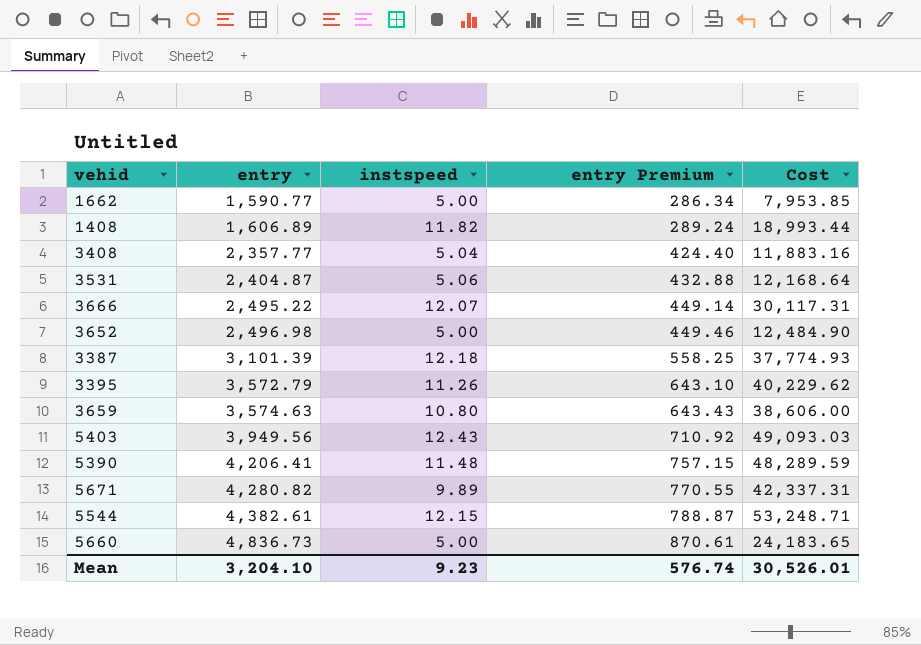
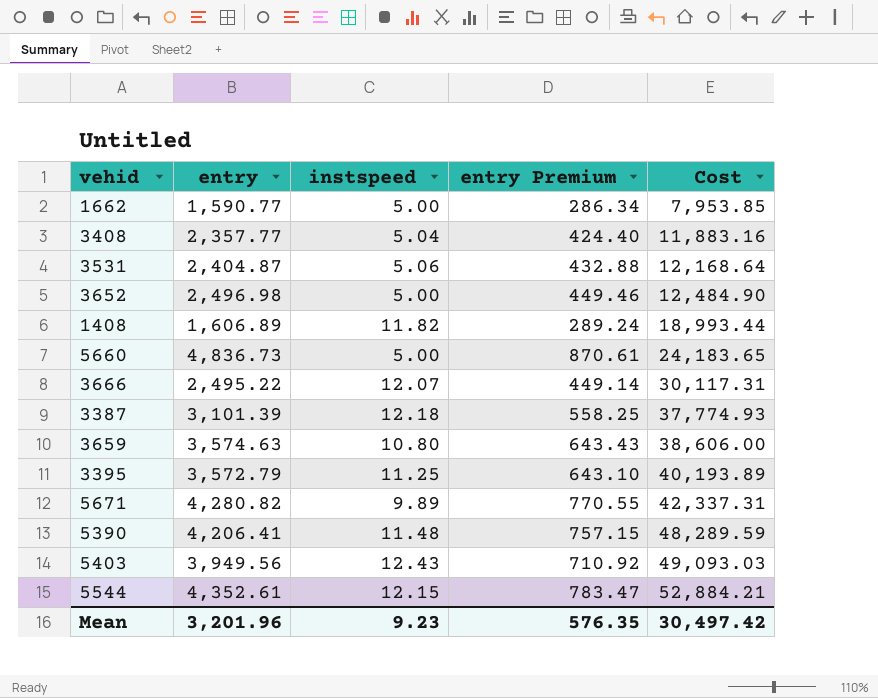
row order: entry ascending -> Cost ascending
3395 | instspeed: 11.26 -> 11.25
3395 | Cost: 40,229.62 -> 40,193.89
5544 | entry: 4,382.61 -> 4,352.61
5544 | entry Premium: 788.87 -> 783.47
5544 | Cost: 53,248.71 -> 52,884.21
Mean | entry: 3,204.10 -> 3,201.96
Mean | entry Premium: 576.74 -> 576.35
Mean | Cost: 30,526.01 -> 30,497.42

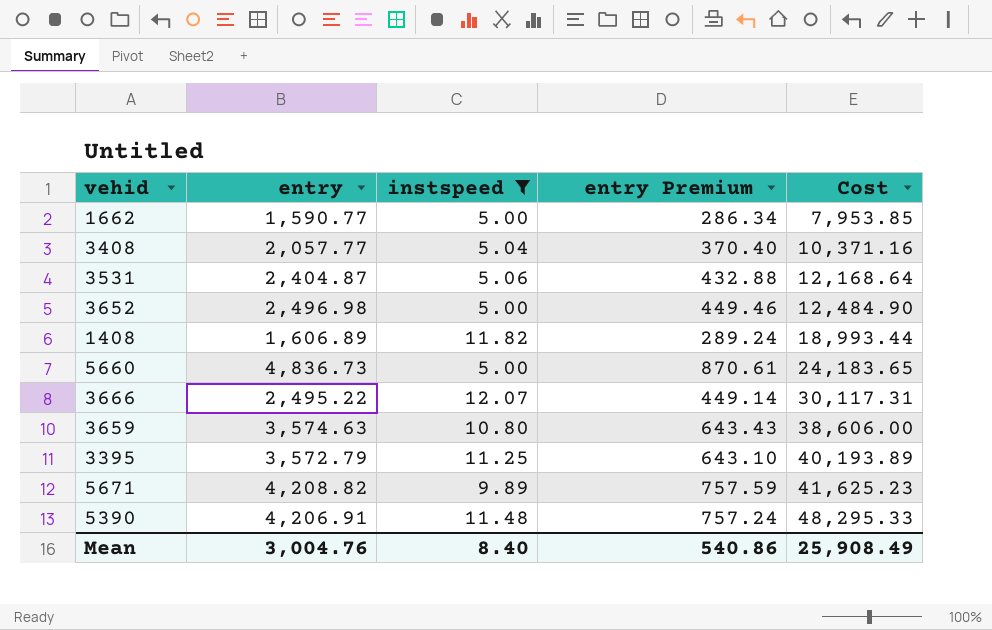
filter: none -> instspeed <= 12.07
3408 | entry: 2,357.77 -> 2,057.77
3408 | entry Premium: 424.40 -> 370.40
3408 | Cost: 11,883.16 -> 10,371.16
5671 | entry: 4,280.82 -> 4,208.82
5671 | entry Premium: 770.55 -> 757.59
5671 | Cost: 42,337.31 -> 41,625.23
5390 | entry: 4,206.41 -> 4,206.91
5390 | entry Premium: 757.15 -> 757.24
5390 | Cost: 48,289.59 -> 48,295.33
Mean | entry: 3,201.96 -> 3,004.76
Mean | instspeed: 9.23 -> 8.40
Mean | entry Premium: 576.35 -> 540.86
Mean | Cost: 30,497.42 -> 25,908.49

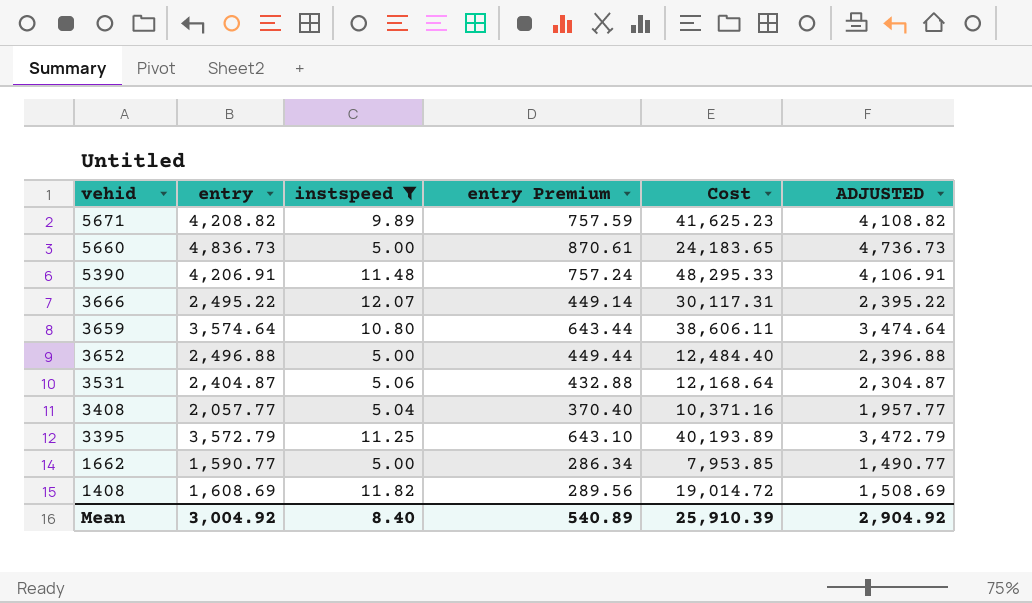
row order: Cost ascending -> vehid descending
column ADJUSTED | formula: none -> [entry] - 100
3659 | entry: 3,574.63 -> 3,574.64
3659 | entry Premium: 643.43 -> 643.44
3659 | Cost: 38,606.00 -> 38,606.11
3652 | entry: 2,496.98 -> 2,496.88
3652 | entry Premium: 449.46 -> 449.44
3652 | Cost: 12,484.90 -> 12,484.40
1408 | entry: 1,606.89 -> 1,608.69
1408 | entry Premium: 289.24 -> 289.56
1408 | Cost: 18,993.44 -> 19,014.72
Mean | entry: 3,004.76 -> 3,004.92
Mean | entry Premium: 540.86 -> 540.89
Mean | Cost: 25,908.49 -> 25,910.39

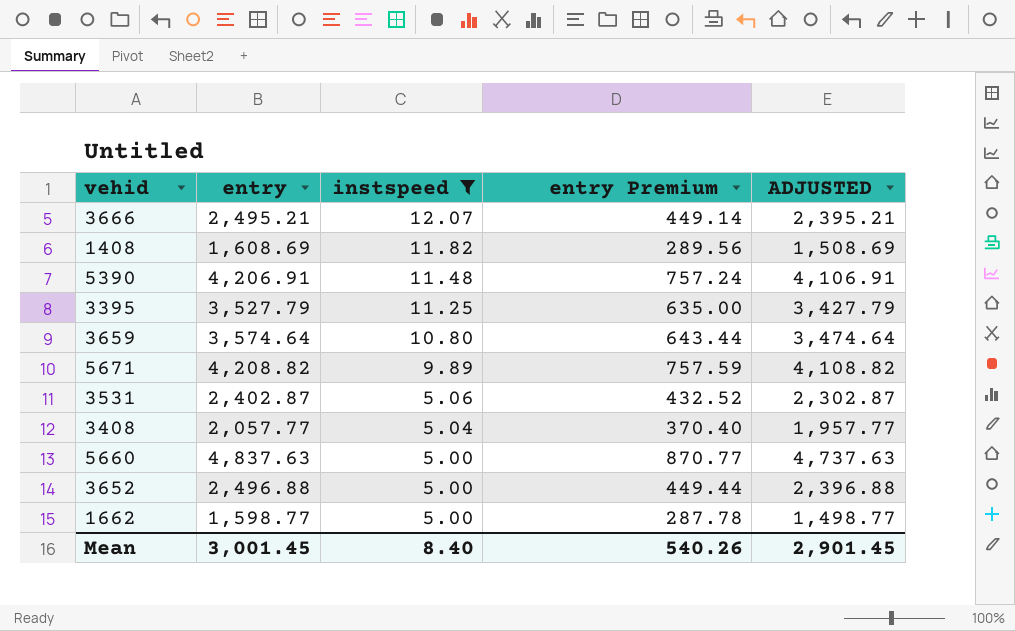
row order: vehid descending -> instspeed descending
column Cost | formula: [entry] * [instspeed] -> none
3666 | entry: 2,495.22 -> 2,495.21
3666 | ADJUSTED: 2,395.22 -> 2,395.21
3395 | entry: 3,572.79 -> 3,527.79
3395 | entry Premium: 643.10 -> 635.00
3395 | ADJUSTED: 3,472.79 -> 3,427.79
3531 | entry: 2,404.87 -> 2,402.87
3531 | entry Premium: 432.88 -> 432.52
3531 | ADJUSTED: 2,304.87 -> 2,302.87
5660 | entry: 4,836.73 -> 4,837.63
5660 | entry Premium: 870.61 -> 870.77
5660 | ADJUSTED: 4,736.73 -> 4,737.63
1662 | entry: 1,590.77 -> 1,598.77
1662 | entry Premium: 286.34 -> 287.78
1662 | ADJUSTED: 1,490.77 -> 1,498.77
Mean | entry: 3,004.92 -> 3,001.45
Mean | entry Premium: 540.89 -> 540.26
Mean | ADJUSTED: 2,904.92 -> 2,901.45

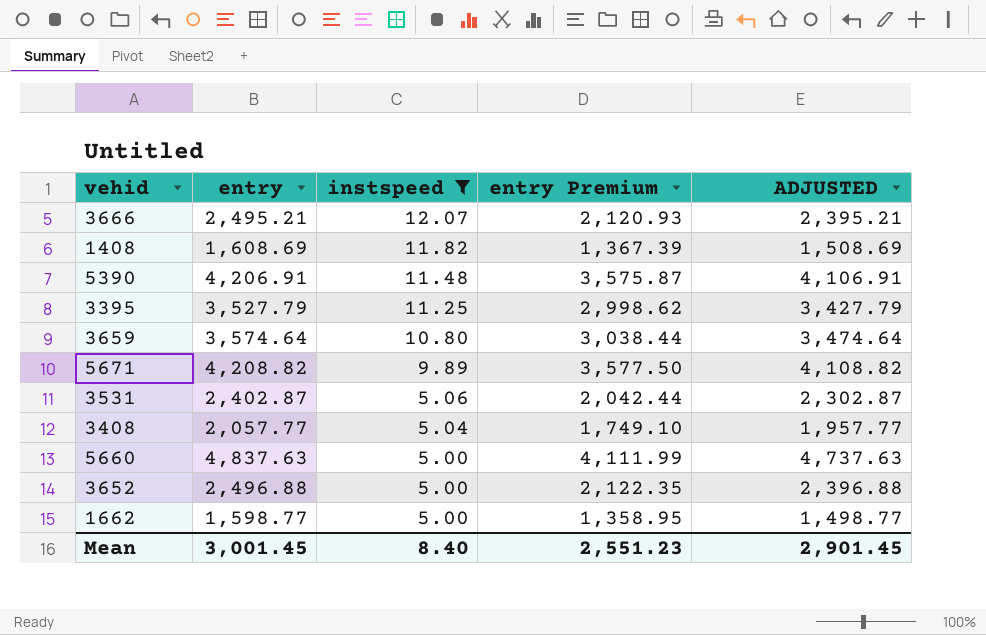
column entry Premium | formula: [entry] * 0.18 -> [entry] * 0.85
Mean | entry Premium: 540.26 -> 2,551.23

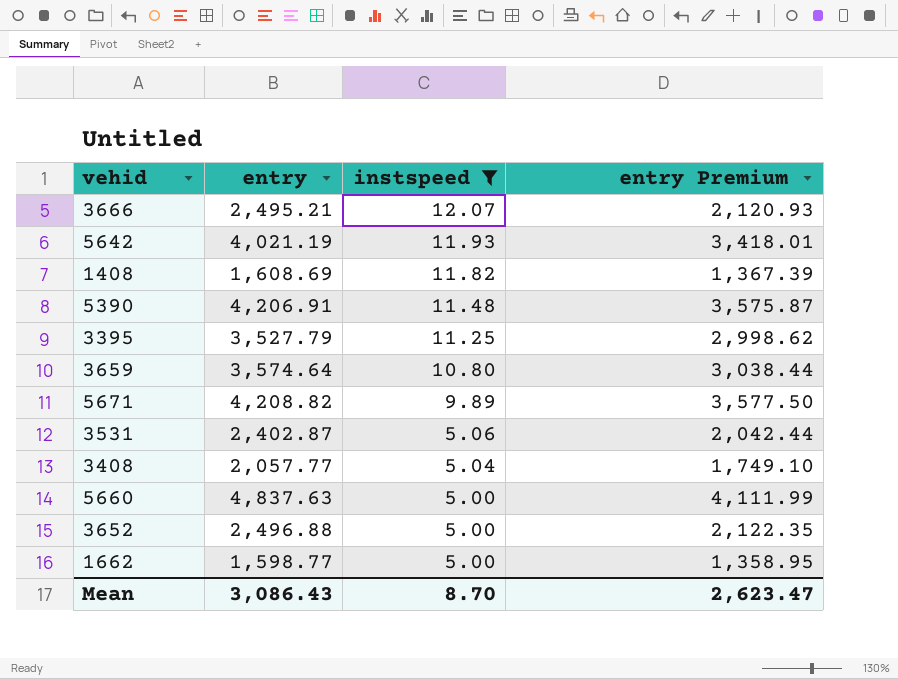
column ADJUSTED | formula: [entry] - 100 -> none
row 5642: none -> 4,021.19 | 11.93 | 3,418.01
Mean | entry: 3,001.45 -> 3,086.43
Mean | instspeed: 8.40 -> 8.70
Mean | entry Premium: 2,551.23 -> 2,623.47

